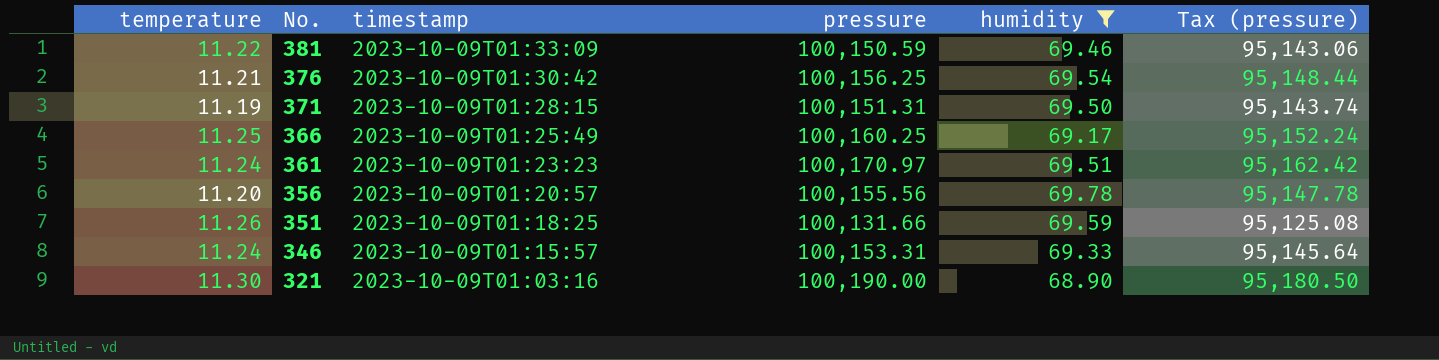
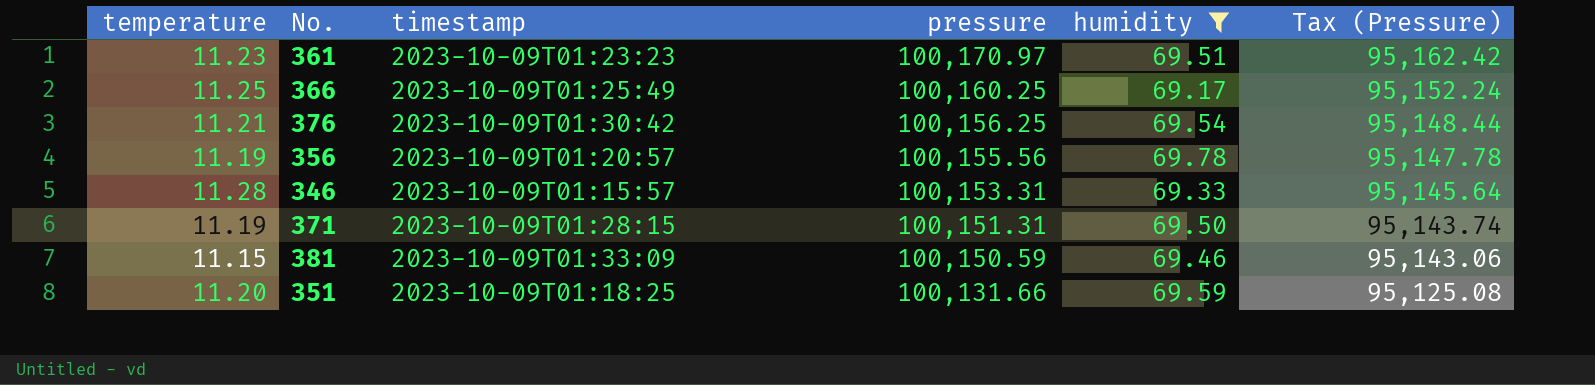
row order: No. descending -> pressure descending
column name: Tax (pressure) -> Tax (Pressure)
row 321: 11.30 | 2023-10-09T01:03:16 | 100,190.00 | 68.90 | 95,180.50 -> none
361 | temperature: 11.24 -> 11.23
356 | temperature: 11.20 -> 11.19
346 | temperature: 11.24 -> 11.28
381 | temperature: 11.22 -> 11.15
351 | temperature: 11.26 -> 11.20

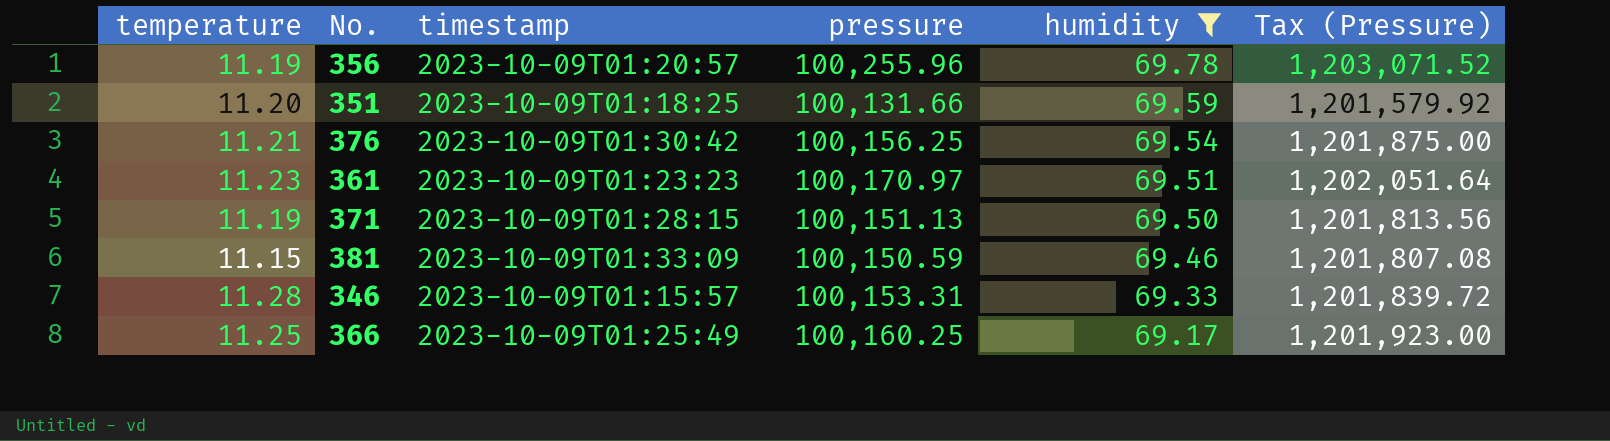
row order: pressure descending -> humidity descending
column Tax (Pressure) | formula: [pressure] * 0.95 -> [pressure] * 12
356 | pressure: 100,155.56 -> 100,255.96
371 | pressure: 100,151.31 -> 100,151.13

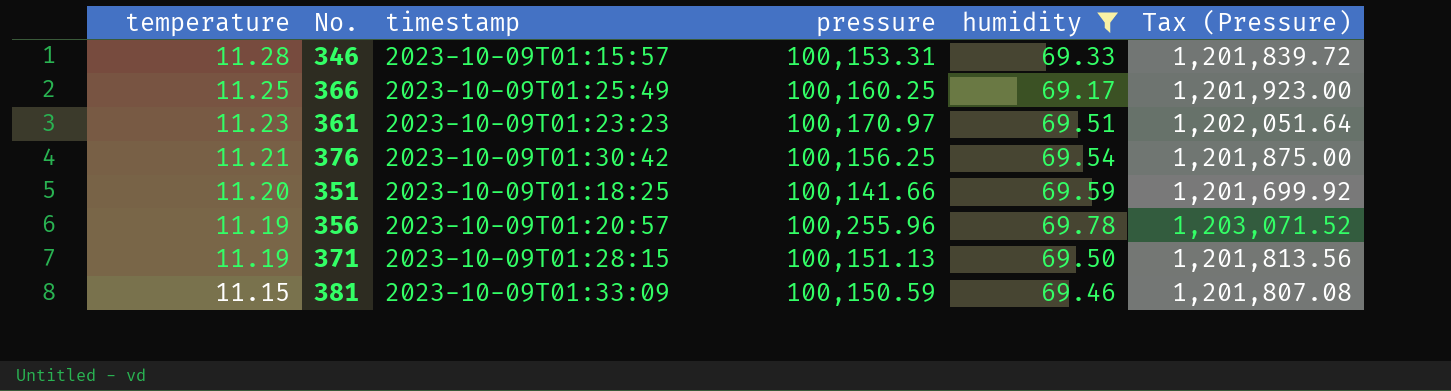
row order: humidity descending -> temperature descending
351 | pressure: 100,131.66 -> 100,141.66
351 | Tax (Pressure): 1,201,579.92 -> 1,201,699.92

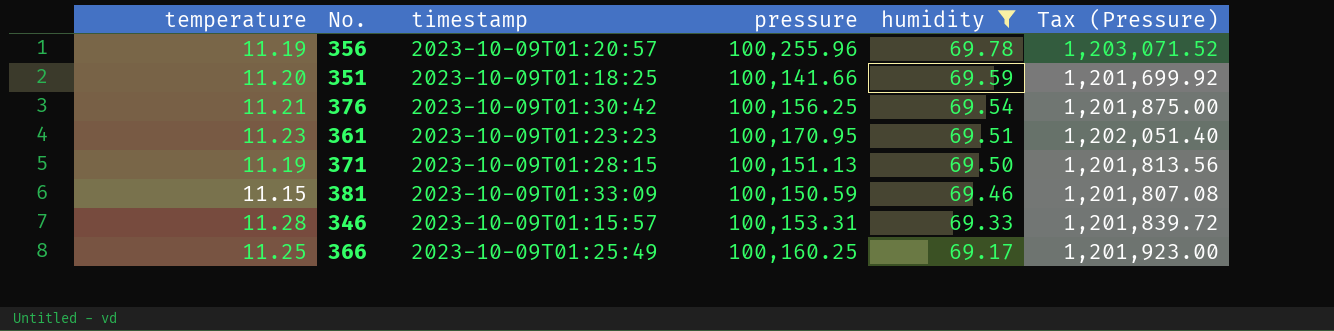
row order: temperature descending -> humidity descending
361 | pressure: 100,170.97 -> 100,170.95
361 | Tax (Pressure): 1,202,051.64 -> 1,202,051.40

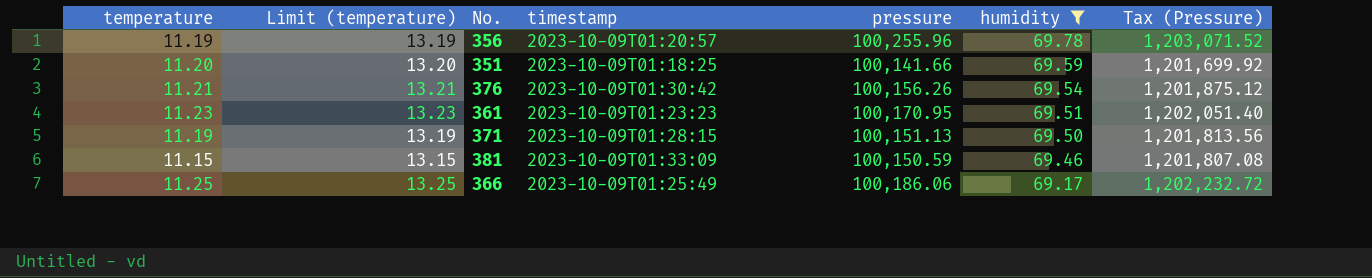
column Limit (temperature) | formula: none -> [temperature] + 2
row 346: 11.28 | 2023-10-09T01:15:57 | 100,153.31 | 69.33 | 1,201,839.72 -> none
376 | pressure: 100,156.25 -> 100,156.26
376 | Tax (Pressure): 1,201,875.00 -> 1,201,875.12
366 | pressure: 100,160.25 -> 100,186.06
366 | Tax (Pressure): 1,201,923.00 -> 1,202,232.72

